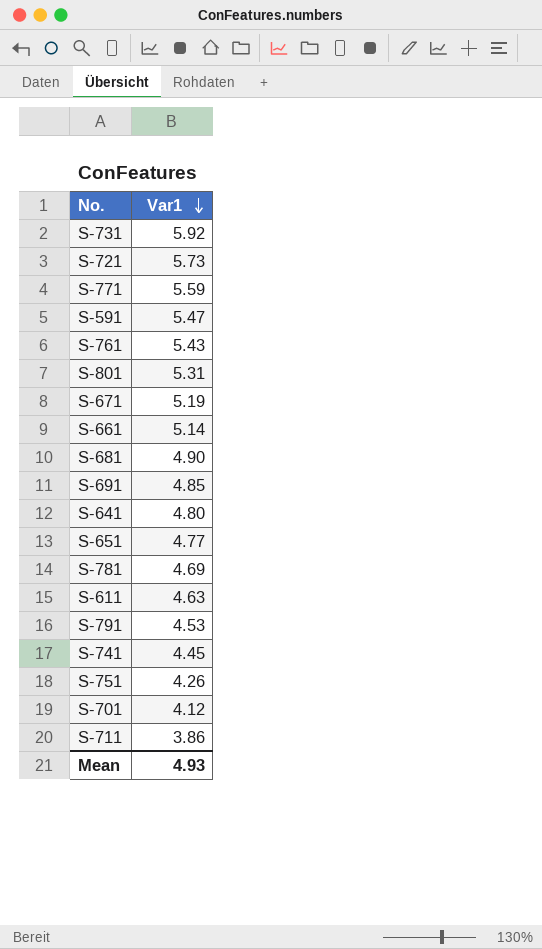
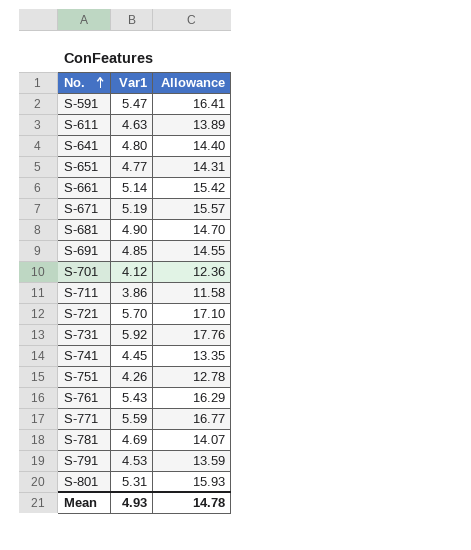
row order: Var1 descending -> No. ascending
column Allowance | formula: none -> [Var1] * 3
S-721 | Var1: 5.73 -> 5.70

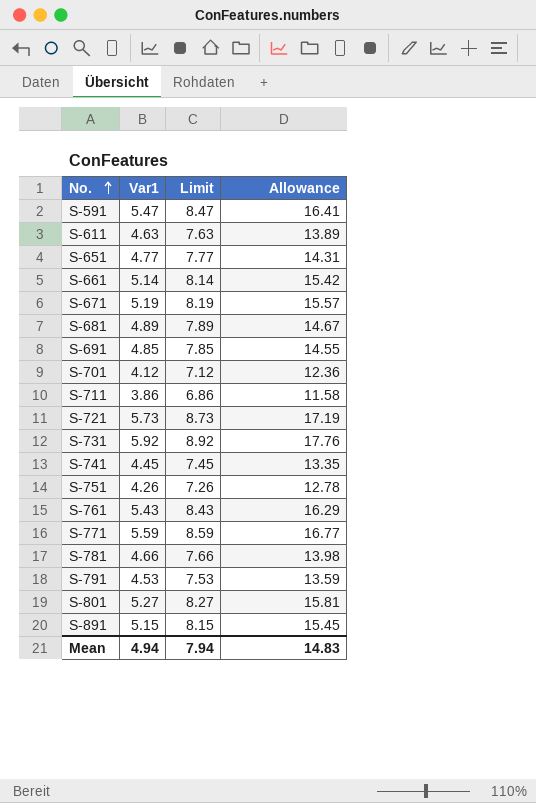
column Limit | formula: none -> [Var1] + 3
row S-641: 4.80 | 14.40 -> none
S-681 | Var1: 4.90 -> 4.89
S-681 | Allowance: 14.70 -> 14.67
S-721 | Var1: 5.70 -> 5.73
S-721 | Allowance: 17.10 -> 17.19
S-781 | Var1: 4.69 -> 4.66
S-781 | Allowance: 14.07 -> 13.98
S-801 | Var1: 5.31 -> 5.27
S-801 | Allowance: 15.93 -> 15.81
row S-891: none -> 5.15 | 8.15 | 15.45
Mean | Var1: 4.93 -> 4.94
Mean | Allowance: 14.78 -> 14.83

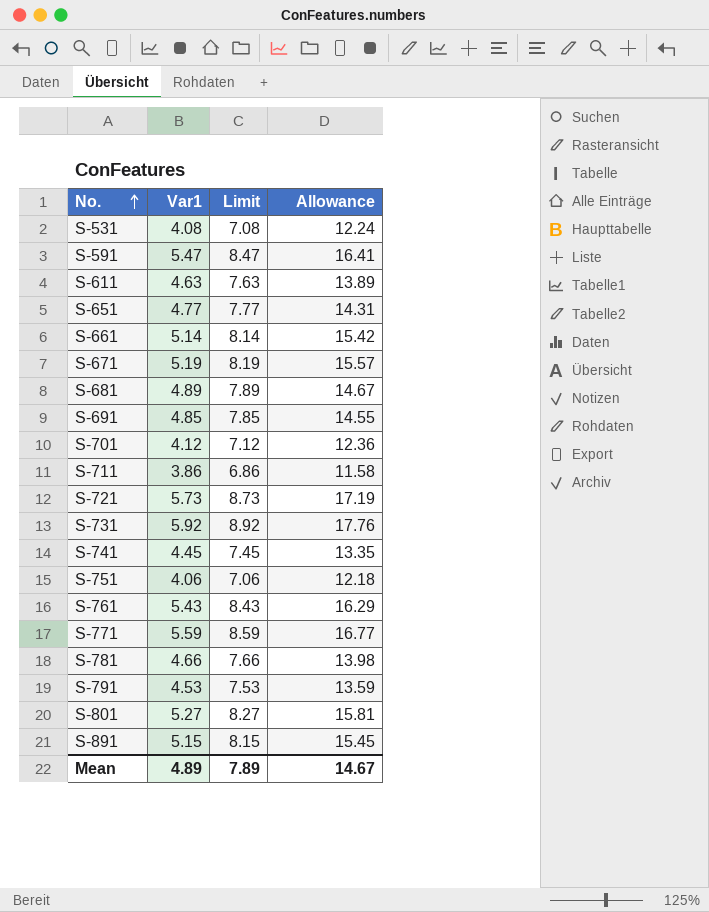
row S-531: none -> 4.08 | 7.08 | 12.24
S-751 | Var1: 4.26 -> 4.06
S-751 | Limit: 7.26 -> 7.06
S-751 | Allowance: 12.78 -> 12.18
Mean | Var1: 4.94 -> 4.89
Mean | Limit: 7.94 -> 7.89
Mean | Allowance: 14.83 -> 14.67

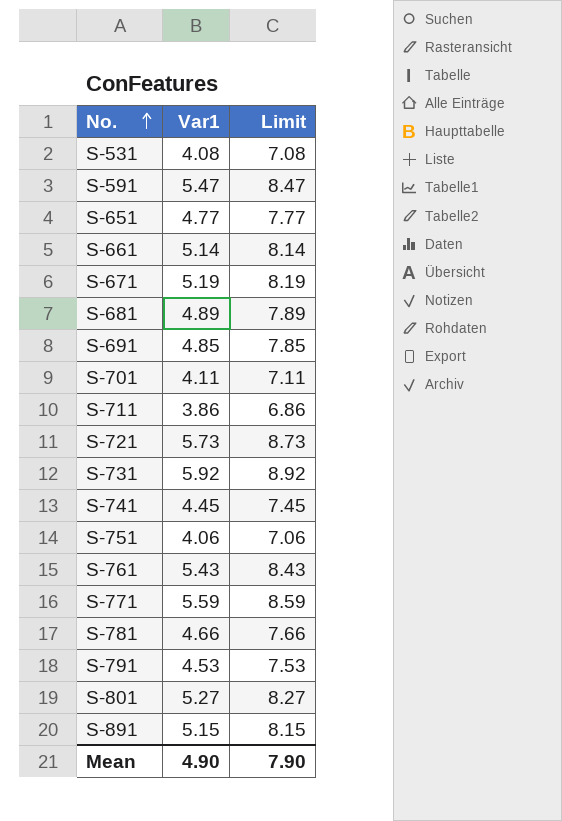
column Allowance | formula: [Var1] * 3 -> none
row S-611: 4.63 | 7.63 | 13.89 -> none
S-701 | Var1: 4.12 -> 4.11
S-701 | Limit: 7.12 -> 7.11
Mean | Var1: 4.89 -> 4.90
Mean | Limit: 7.89 -> 7.90

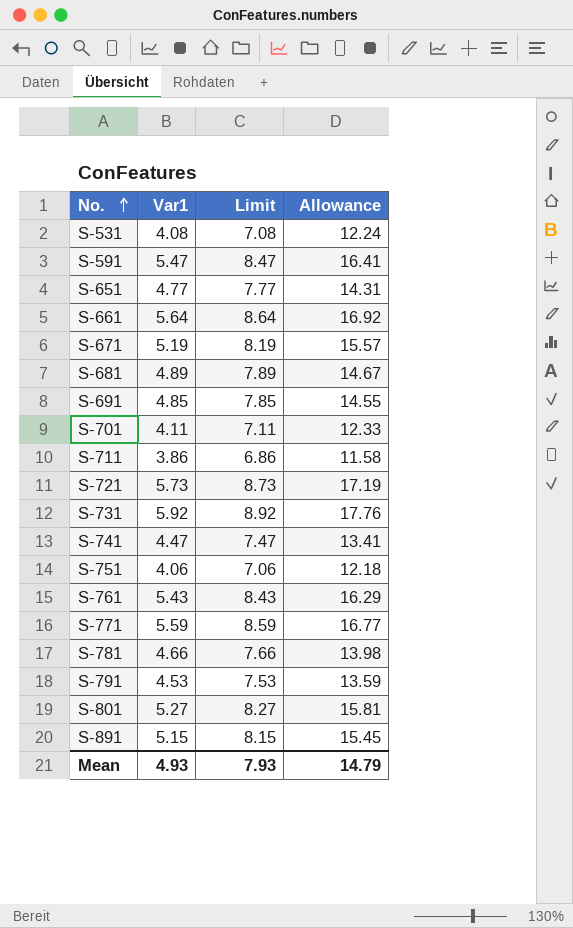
column Allowance | formula: none -> [Var1] * 3
S-661 | Var1: 5.14 -> 5.64
S-661 | Limit: 8.14 -> 8.64
S-741 | Var1: 4.45 -> 4.47
S-741 | Limit: 7.45 -> 7.47
Mean | Var1: 4.90 -> 4.93
Mean | Limit: 7.90 -> 7.93

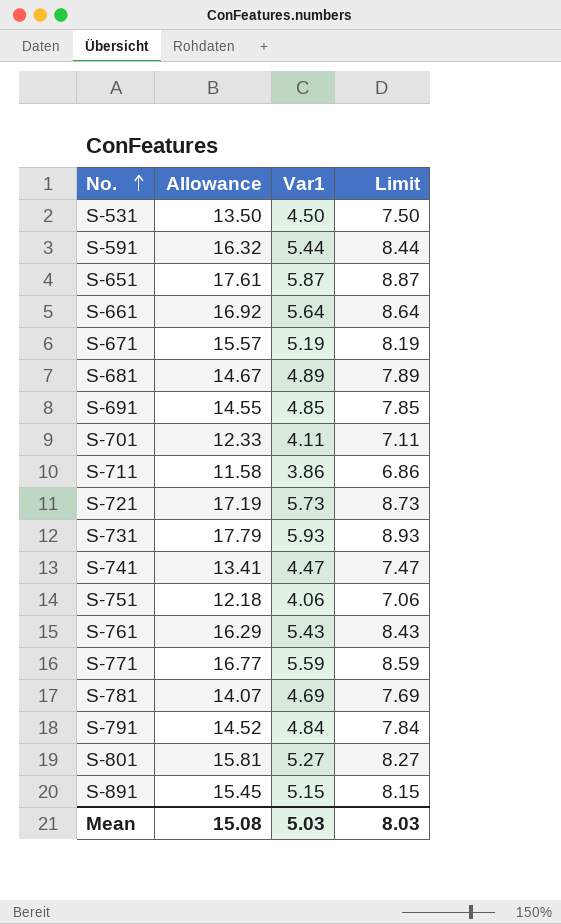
column Allowance | position: 4 -> 2
S-531 | Allowance: 12.24 -> 13.50
S-531 | Var1: 4.08 -> 4.50
S-531 | Limit: 7.08 -> 7.50
S-591 | Allowance: 16.41 -> 16.32
S-591 | Var1: 5.47 -> 5.44
S-591 | Limit: 8.47 -> 8.44
S-651 | Allowance: 14.31 -> 17.61
S-651 | Var1: 4.77 -> 5.87
S-651 | Limit: 7.77 -> 8.87
S-731 | Allowance: 17.76 -> 17.79
S-731 | Var1: 5.92 -> 5.93
S-731 | Limit: 8.92 -> 8.93
S-781 | Allowance: 13.98 -> 14.07
S-781 | Var1: 4.66 -> 4.69
S-781 | Limit: 7.66 -> 7.69
S-791 | Allowance: 13.59 -> 14.52
S-791 | Var1: 4.53 -> 4.84
S-791 | Limit: 7.53 -> 7.84
Mean | Allowance: 14.79 -> 15.08
Mean | Var1: 4.93 -> 5.03
Mean | Limit: 7.93 -> 8.03

